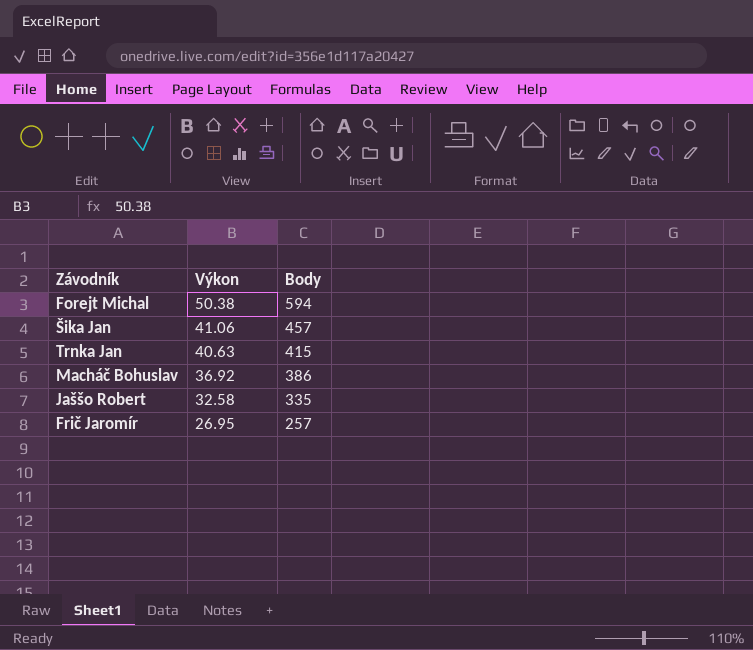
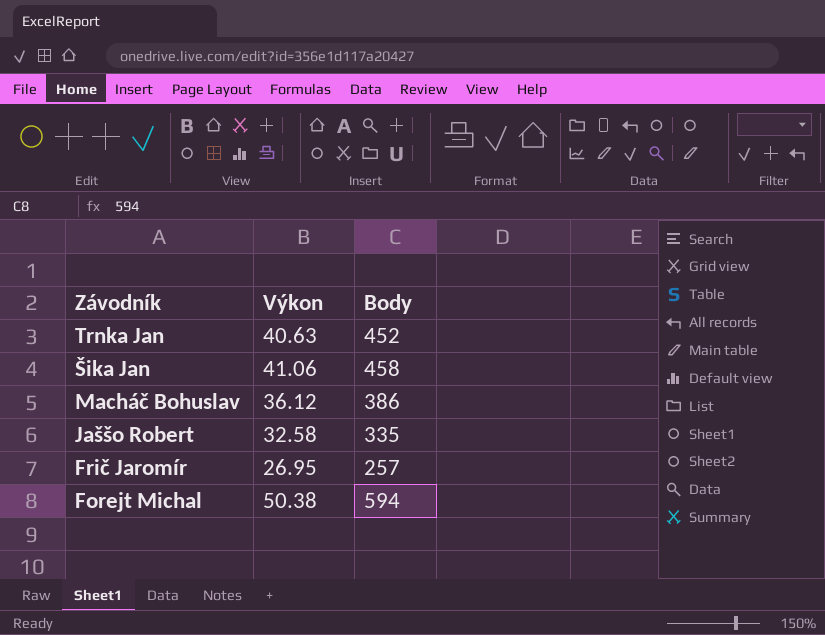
row order: Výkon descending -> Závodník descending
Trnka Jan | Body: 415 -> 452
Šika Jan | Body: 457 -> 458
Macháč Bohuslav | Výkon: 36.92 -> 36.12

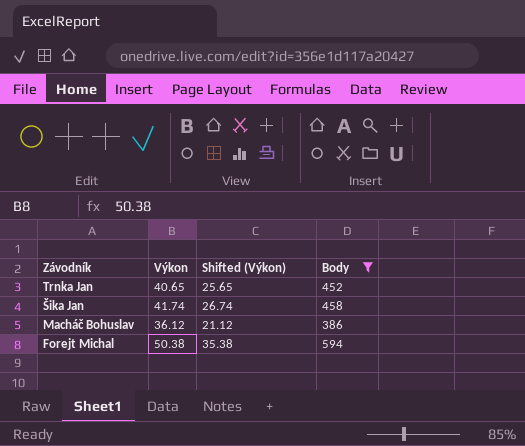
filter: none -> Body >= 386
column Shifted (Výkon) | formula: none -> [Výkon] - 15
Trnka Jan | Výkon: 40.63 -> 40.65
Šika Jan | Výkon: 41.06 -> 41.74

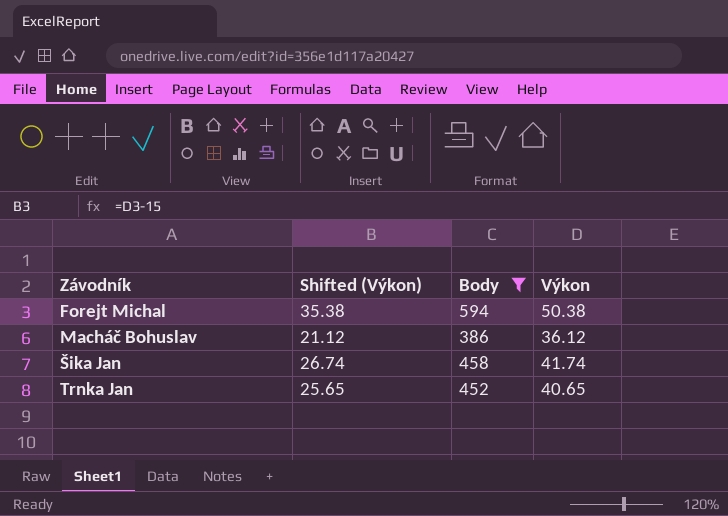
row order: Závodník descending -> Závodník ascending
column Výkon | position: 2 -> 4

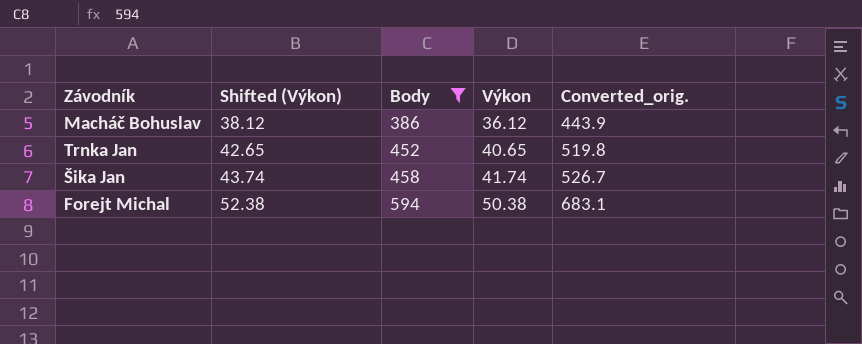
row order: Závodník ascending -> Shifted (Výkon) ascending
column Shifted (Výkon) | formula: [Výkon] - 15 -> [Výkon] + 2
column Converted_orig. | formula: none -> [Body] * 1.15

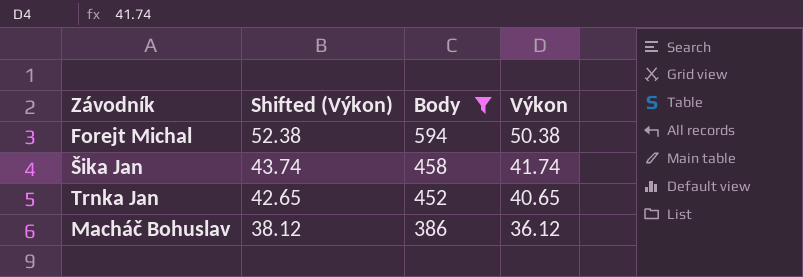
row order: Shifted (Výkon) ascending -> Shifted (Výkon) descending
column Converted_orig. | formula: [Body] * 1.15 -> none

